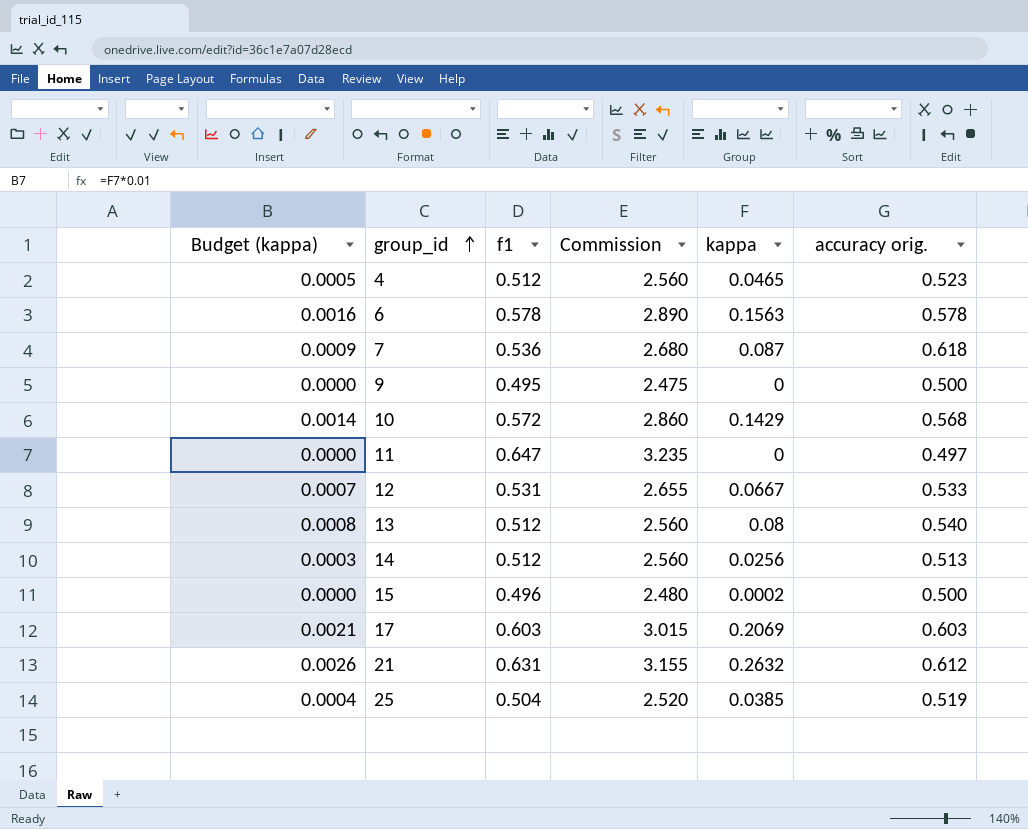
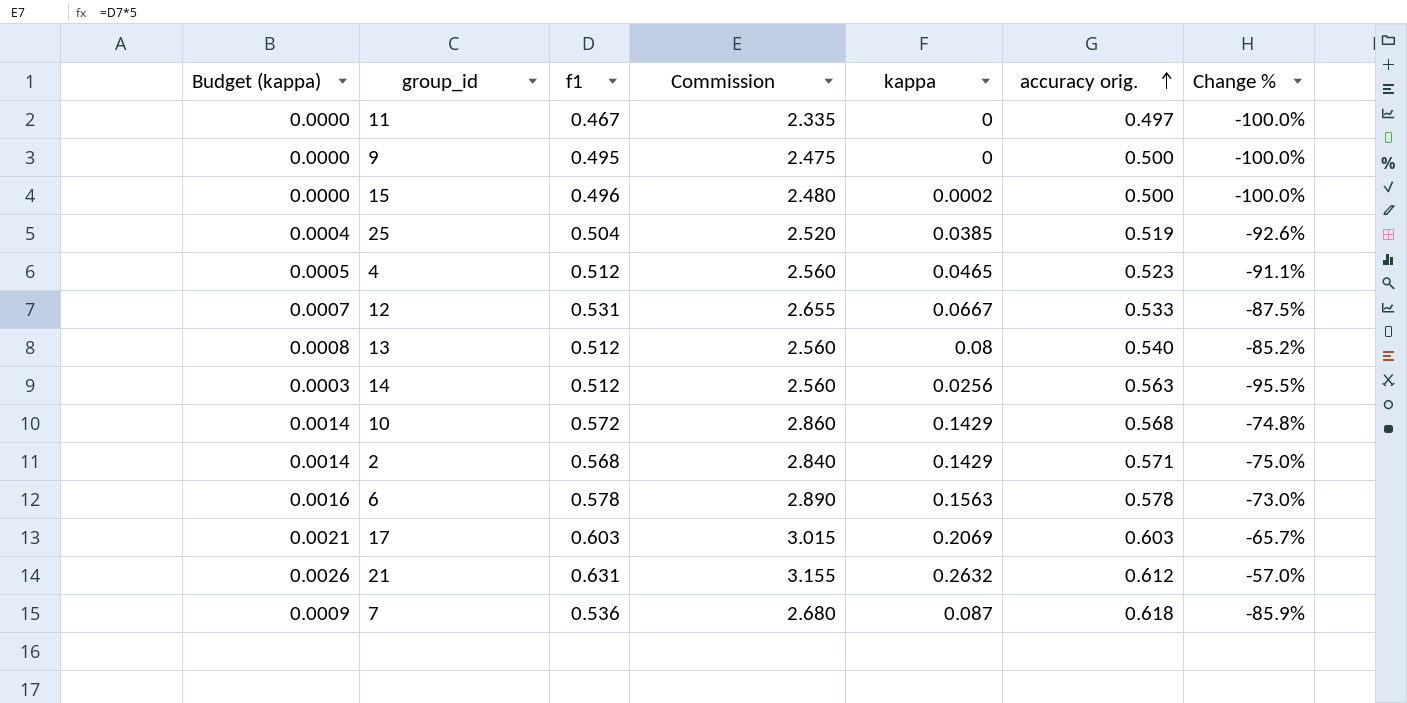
row order: group_id ascending -> accuracy orig. ascending
column Change % | formula: none -> ([kappa] - [accuracy orig.]) / [accuracy orig.]
11 | f1: 0.647 -> 0.467
11 | Commission: 3.235 -> 2.335
14 | accuracy orig.: 0.513 -> 0.563
row 2: none -> 0.0014 | 0.568 | 2.840 | 0.1429 | 0.571 | -75.0%

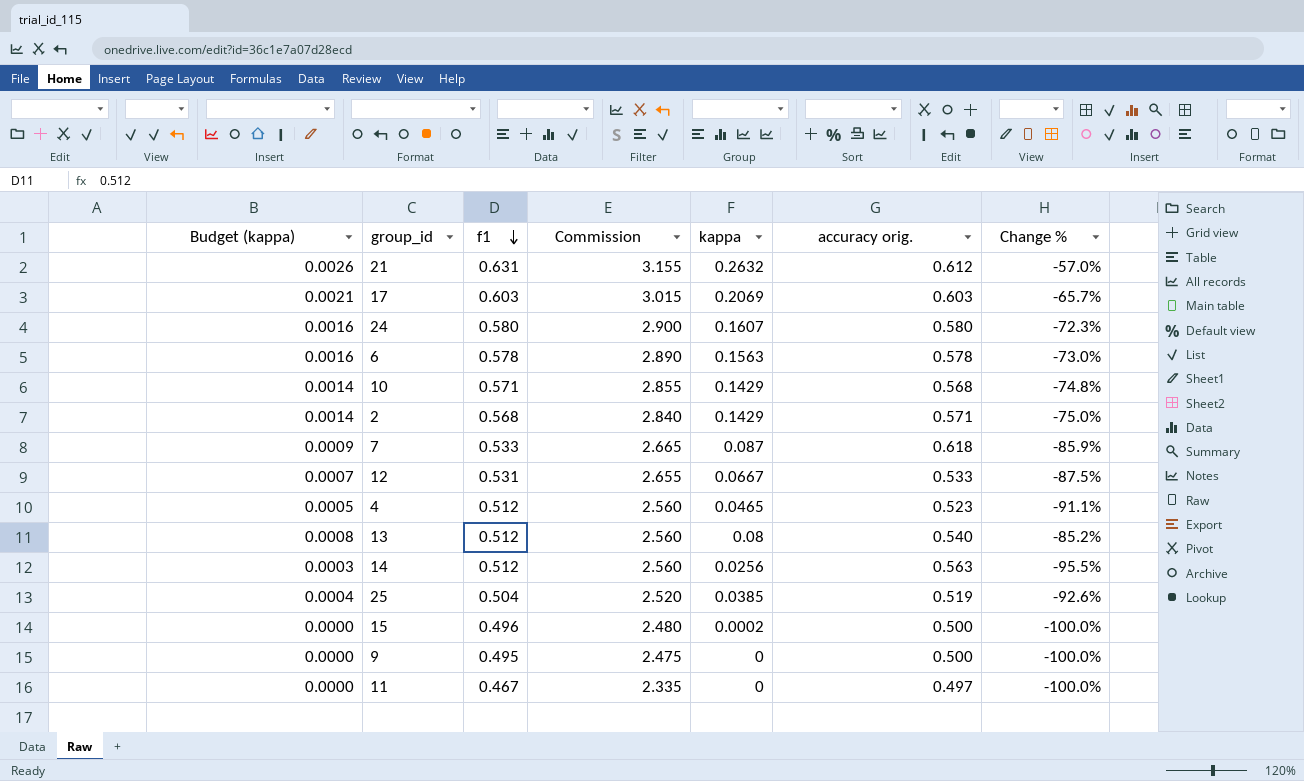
row order: accuracy orig. ascending -> f1 descending
row 24: none -> 0.0016 | 0.580 | 2.900 | 0.1607 | 0.580 | -72.3%
10 | f1: 0.572 -> 0.571
10 | Commission: 2.860 -> 2.855
7 | f1: 0.536 -> 0.533
7 | Commission: 2.680 -> 2.665

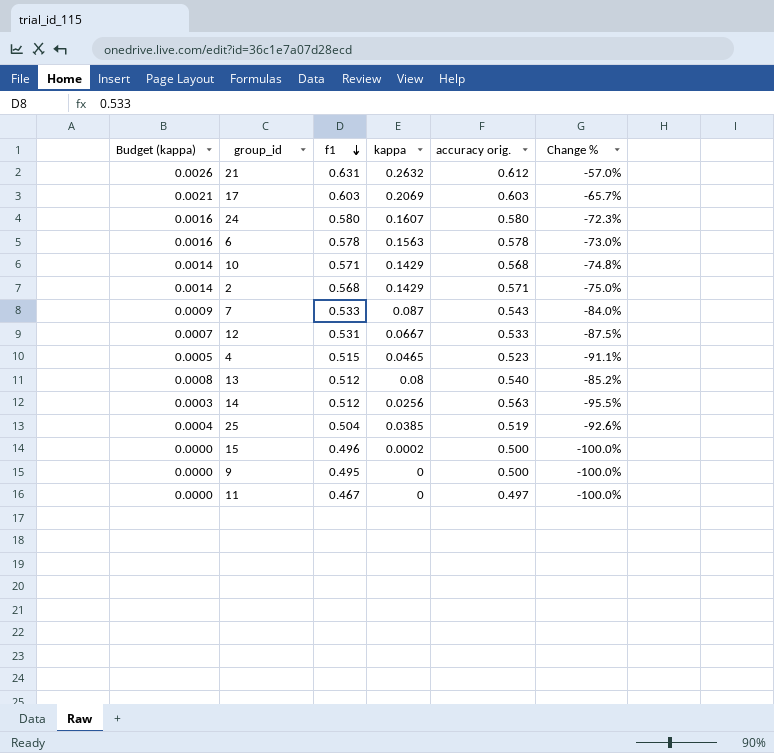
column Commission | formula: [f1] * 5 -> none
7 | accuracy orig.: 0.618 -> 0.543
7 | Change %: -85.9% -> -84.0%
4 | f1: 0.512 -> 0.515

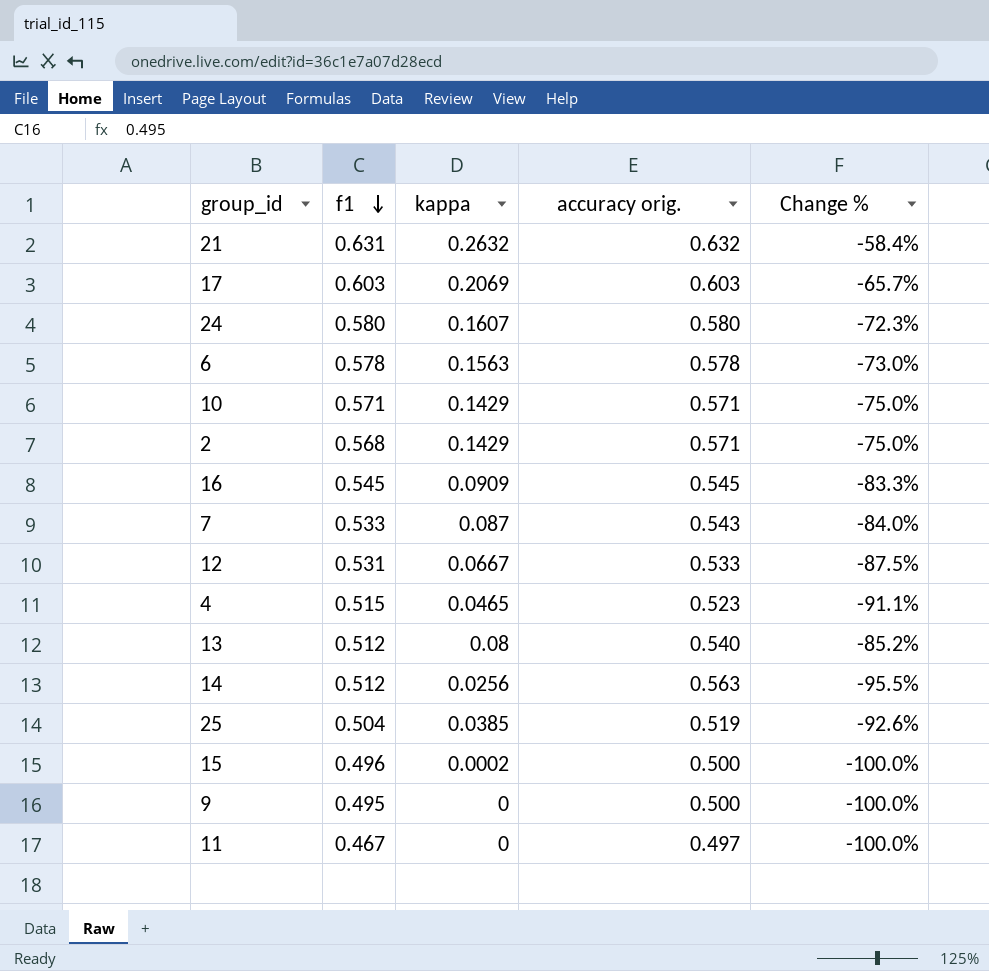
column Budget (kappa) | formula: [kappa] * 0.01 -> none
21 | accuracy orig.: 0.612 -> 0.632
21 | Change %: -57.0% -> -58.4%
10 | accuracy orig.: 0.568 -> 0.571
10 | Change %: -74.8% -> -75.0%
row 16: none -> 0.545 | 0.0909 | 0.545 | -83.3%

